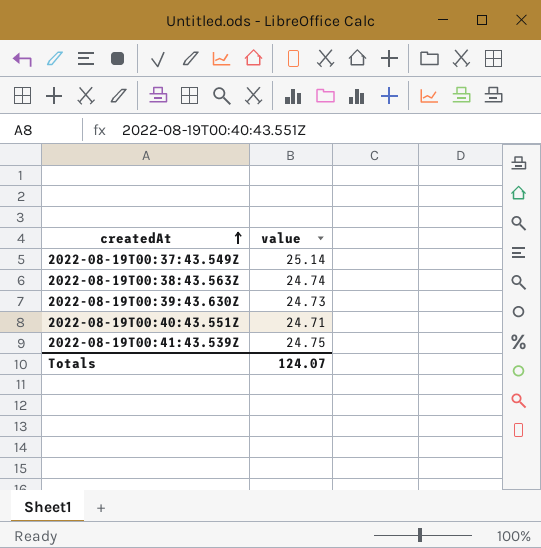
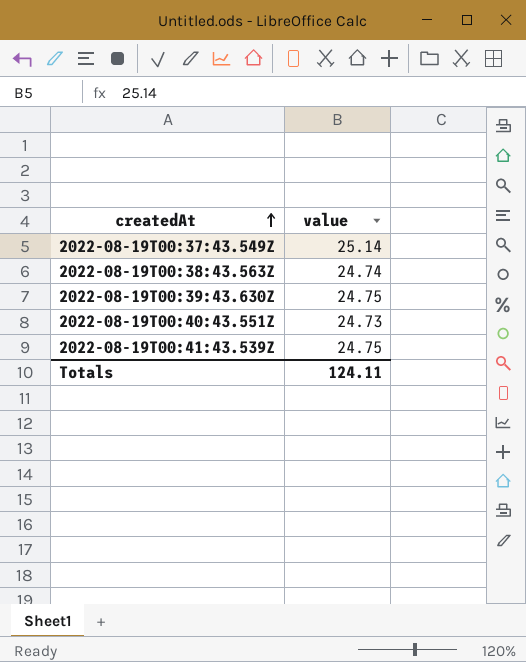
2022-08-19T00:39:43.630Z | value: 24.73 -> 24.75
2022-08-19T00:40:43.551Z | value: 24.71 -> 24.73
Totals | value: 124.07 -> 124.11

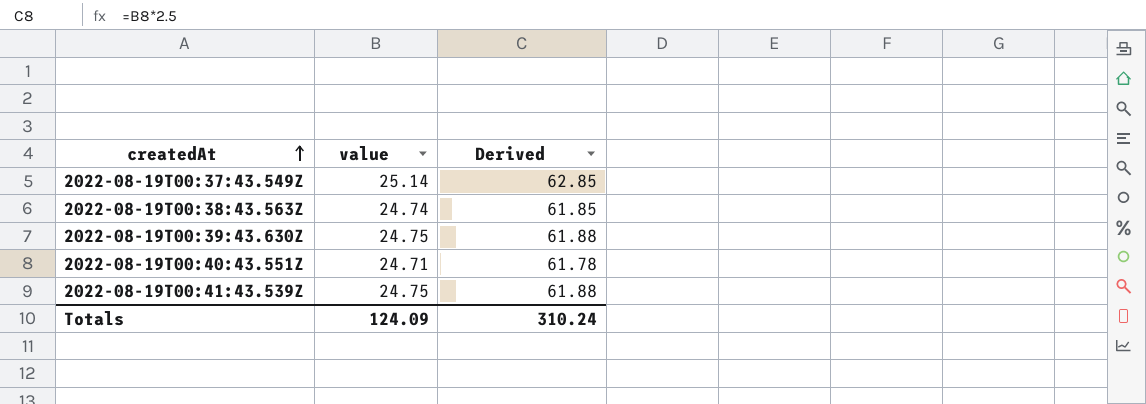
column Derived | formula: none -> [value] * 2.5
2022-08-19T00:40:43.551Z | value: 24.73 -> 24.71
Totals | value: 124.11 -> 124.09

